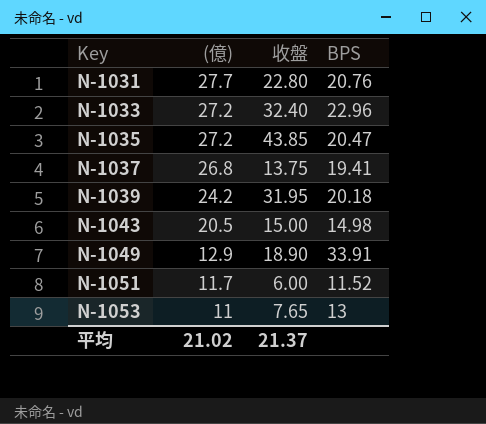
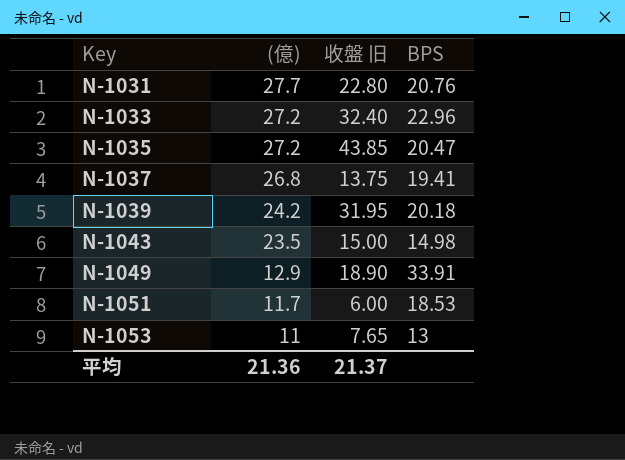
column name: 收盤 -> 收盤 旧
N-1043 | (億): 20.5 -> 23.5
N-1051 | BPS: 11.52 -> 18.53
平均 | (億): 21.02 -> 21.36

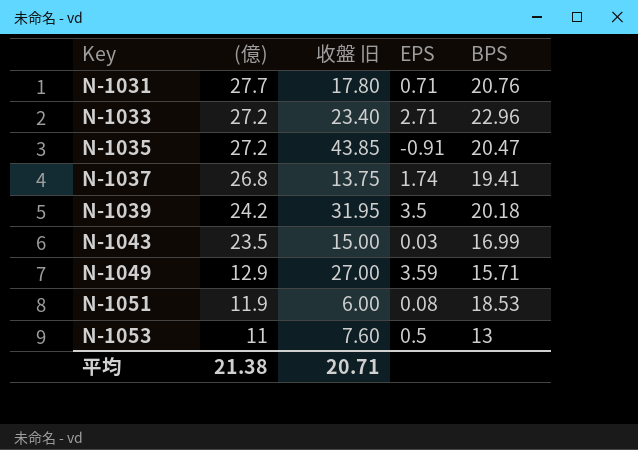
column EPS | position: none -> 4
N-1031 | 收盤 旧: 22.80 -> 17.80
N-1033 | 收盤 旧: 32.40 -> 23.40
N-1043 | BPS: 14.98 -> 16.99
N-1049 | 收盤 旧: 18.90 -> 27.00
N-1049 | BPS: 33.91 -> 15.71
N-1051 | (億): 11.7 -> 11.9
N-1053 | 收盤 旧: 7.65 -> 7.60
平均 | (億): 21.36 -> 21.38
平均 | 收盤 旧: 21.37 -> 20.71

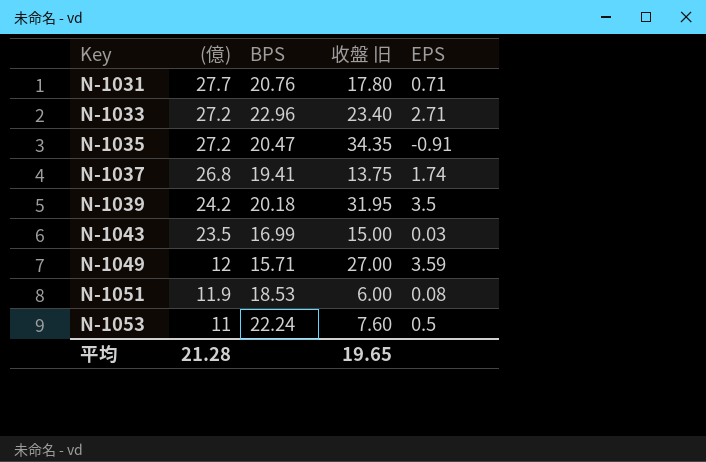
column BPS | position: 5 -> 3
N-1035 | 收盤 旧: 43.85 -> 34.35
N-1049 | (億): 12.9 -> 12
N-1053 | BPS: 13 -> 22.24
平均 | (億): 21.38 -> 21.28
平均 | 收盤 旧: 20.71 -> 19.65

